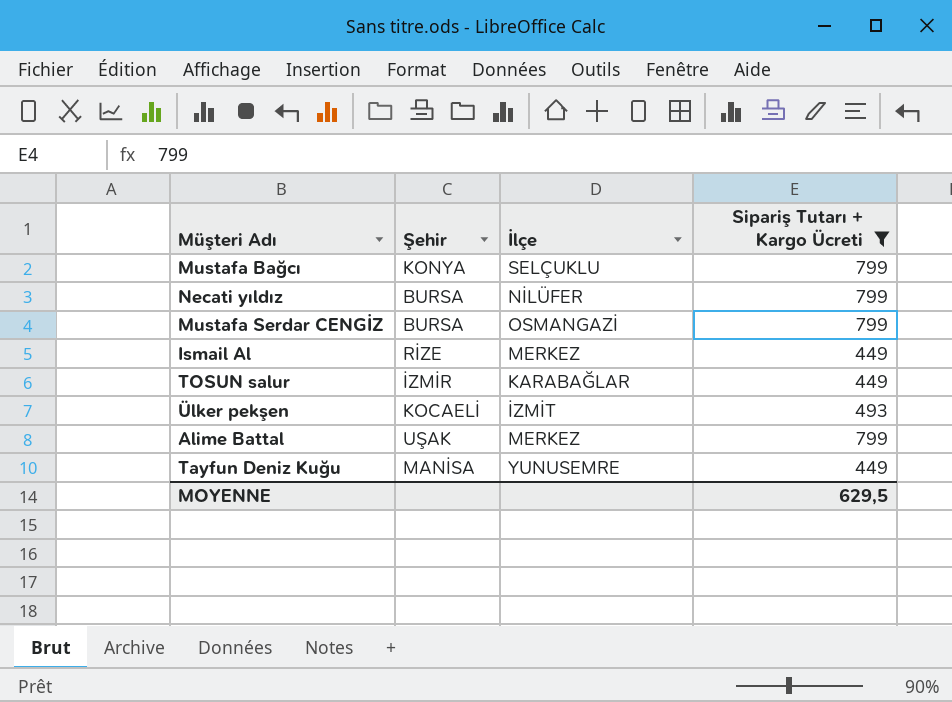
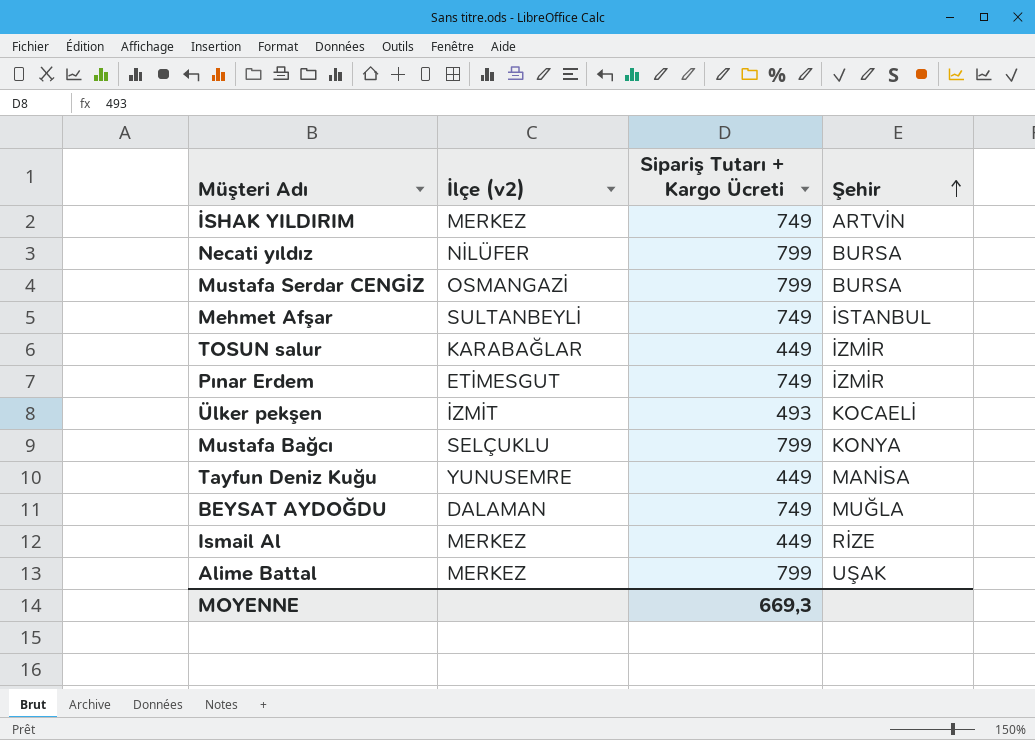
filter: Sipariş Tutarı + Kargo Ücreti != 749 -> none
row order: none -> Şehir ascending
column name: İlçe -> İlçe (v2)
column Şehir | position: 2 -> 4
MOYENNE | Sipariş Tutarı + Kargo Ücreti: 629,5 -> 669,3

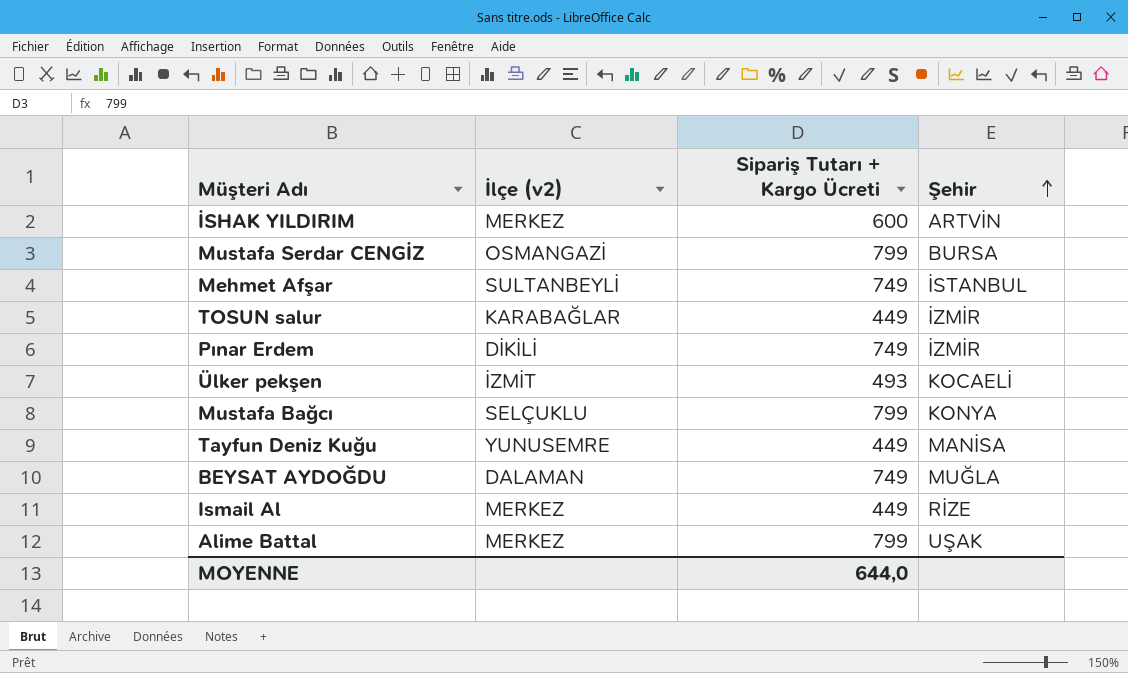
row Necati yıldız: NİLÜFER | 799 | BURSA -> none
İSHAK YILDIRIM | Sipariş Tutarı + Kargo Ücreti: 749 -> 600
Pınar Erdem | İlçe (v2): ETİMESGUT -> DİKİLİ
MOYENNE | Sipariş Tutarı + Kargo Ücreti: 669,3 -> 644,0

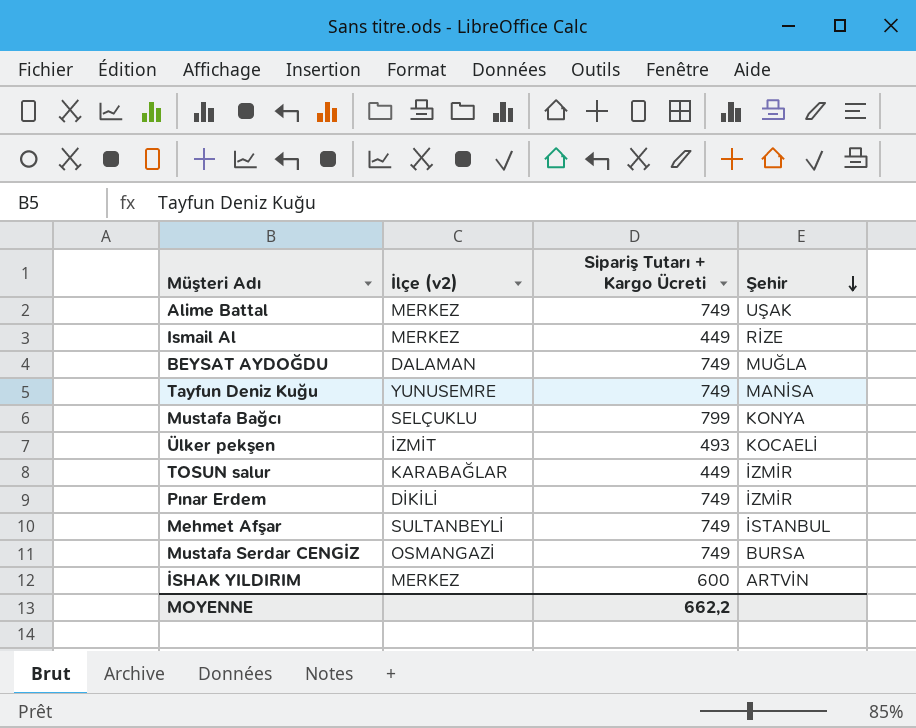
row order: Şehir ascending -> Şehir descending
Alime Battal | Sipariş Tutarı + Kargo Ücreti: 799 -> 749
Tayfun Deniz Kuğu | Sipariş Tutarı + Kargo Ücreti: 449 -> 749
Mustafa Serdar CENGİZ | Sipariş Tutarı + Kargo Ücreti: 799 -> 749
MOYENNE | Sipariş Tutarı + Kargo Ücreti: 644,0 -> 662,2

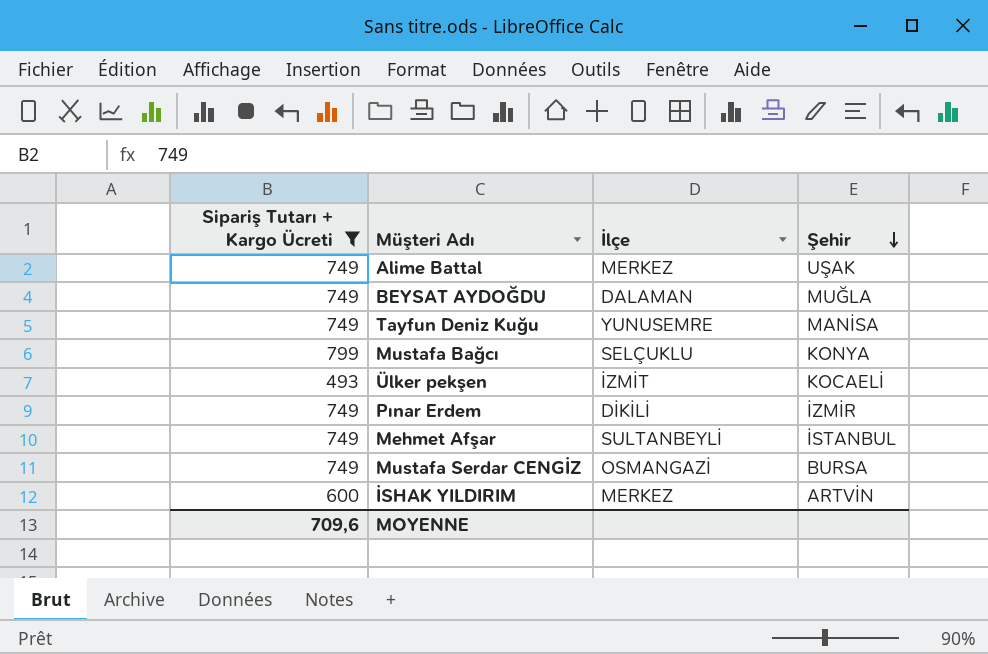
filter: none -> Sipariş Tutarı + Kargo Ücreti != 449
column Sipariş Tutarı + Kargo Ücreti | position: 3 -> 1
column name: İlçe (v2) -> İlçe
MOYENNE | Sipariş Tutarı + Kargo Ücreti: 662,2 -> 709,6

